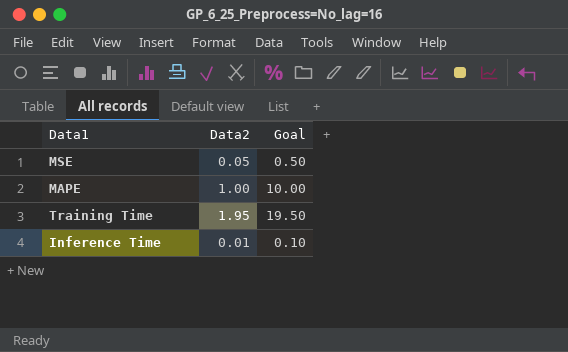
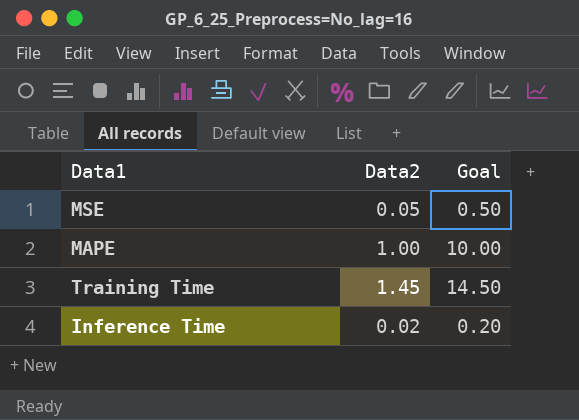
Training Time | Data2: 1.95 -> 1.45
Training Time | Goal: 19.50 -> 14.50
Inference Time | Data2: 0.01 -> 0.02
Inference Time | Goal: 0.10 -> 0.20

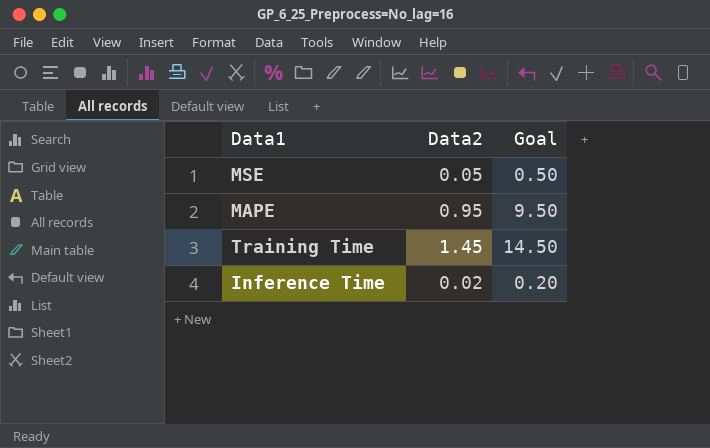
MAPE | Data2: 1.00 -> 0.95
MAPE | Goal: 10.00 -> 9.50

